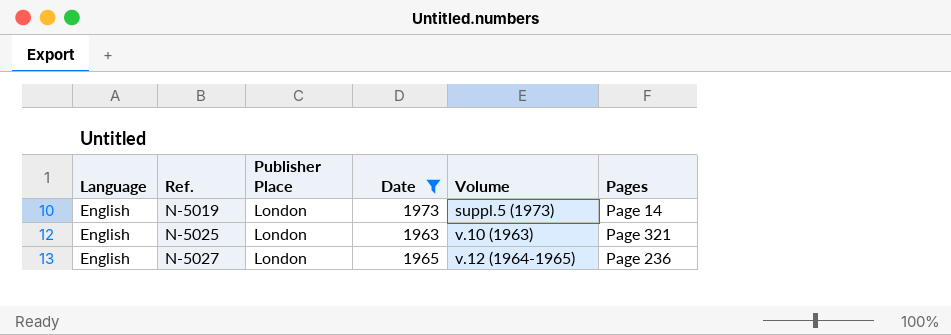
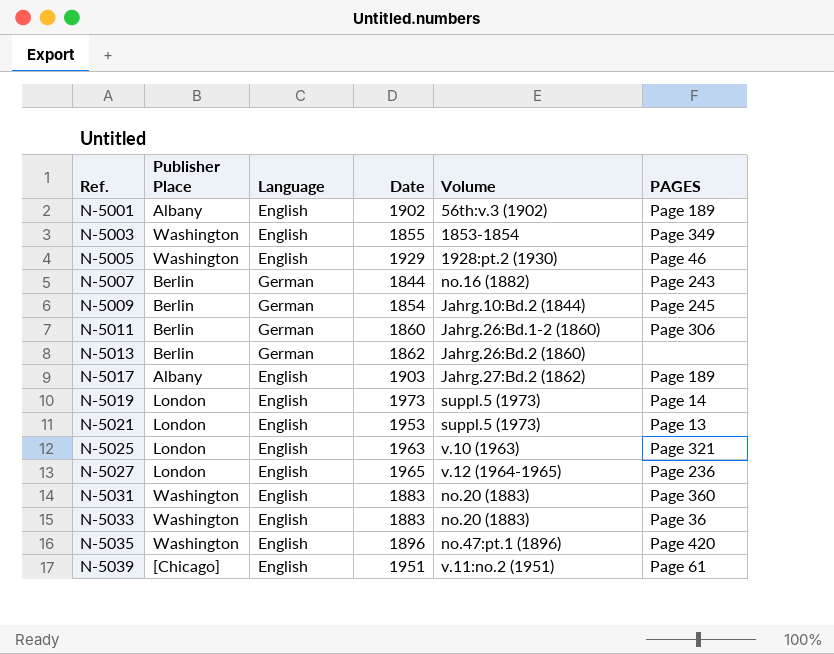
filter: Date >= 1963 -> none
column Language | position: 1 -> 3
column name: Pages -> PAGES

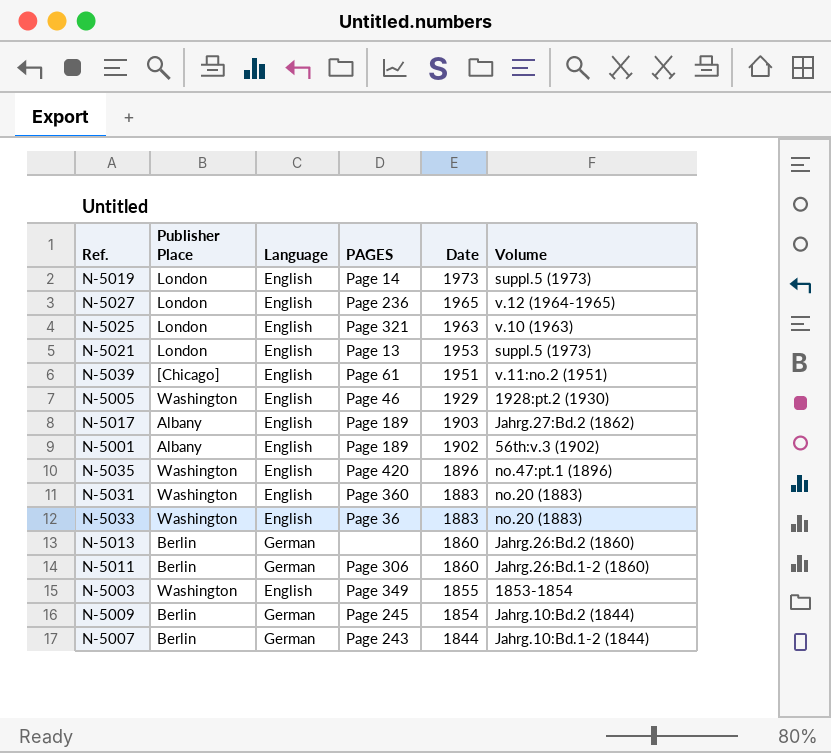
row order: Ref. ascending -> Date descending
column PAGES | position: 6 -> 4
N-5013 | Date: 1862 -> 1860
N-5007 | Volume: no.16 (1882) -> Jahrg.10:Bd.1-2 (1844)

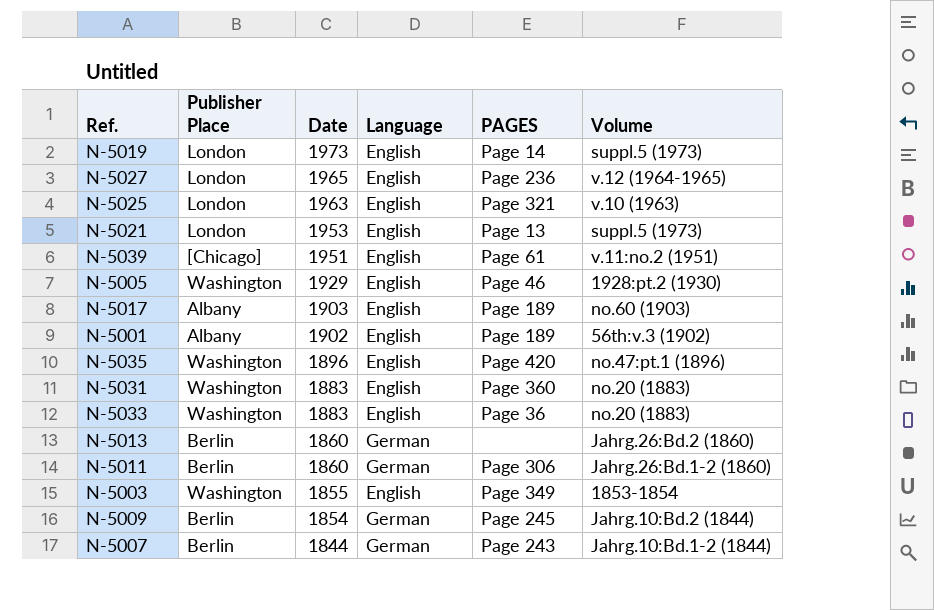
column Date | position: 5 -> 3
N-5017 | Volume: Jahrg.27:Bd.2 (1862) -> no.60 (1903)

